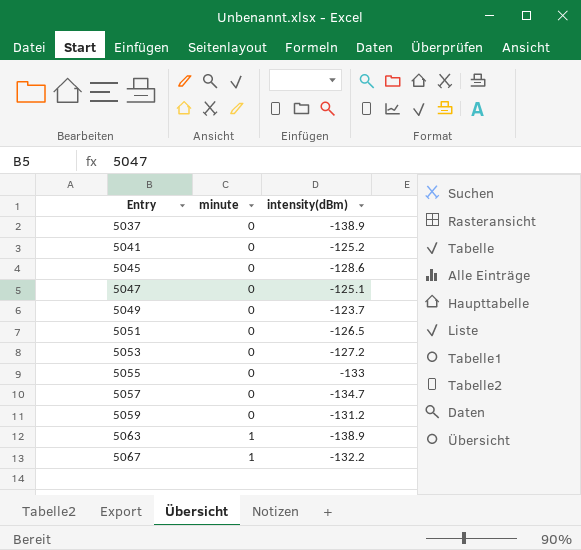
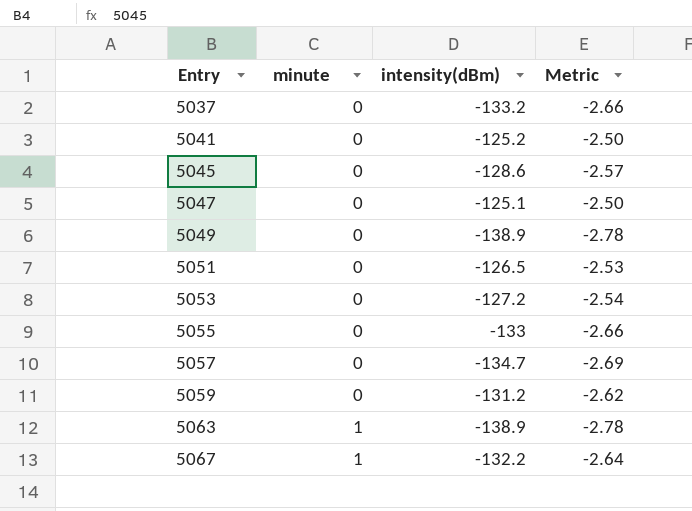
column Metric | formula: none -> [intensity(dBm)] * 0.02
5037 | intensity(dBm): -138.9 -> -133.2
5049 | intensity(dBm): -123.7 -> -138.9

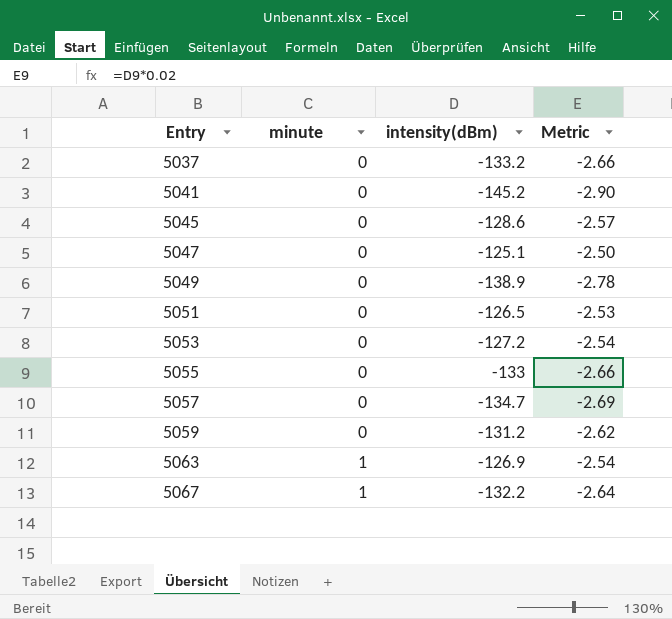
5041 | intensity(dBm): -125.2 -> -145.2
5041 | Metric: -2.50 -> -2.90
5063 | intensity(dBm): -138.9 -> -126.9
5063 | Metric: -2.78 -> -2.54

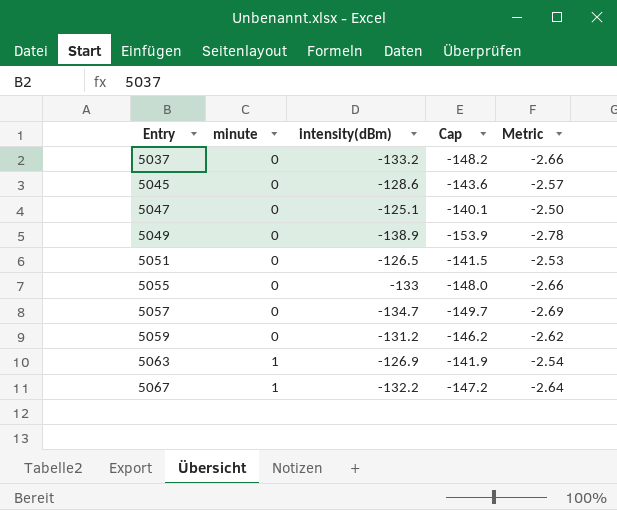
column Cap | formula: none -> [intensity(dBm)] - 15
row 5041: 0 | -145.2 | -2.90 -> none
row 5053: 0 | -127.2 | -2.54 -> none

